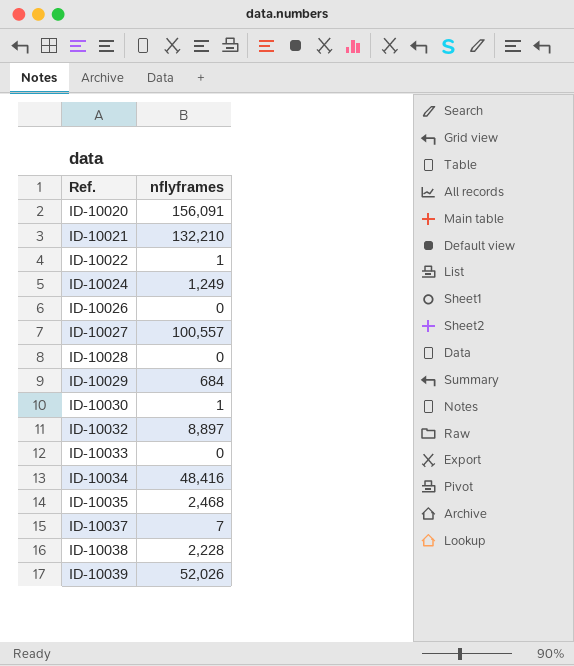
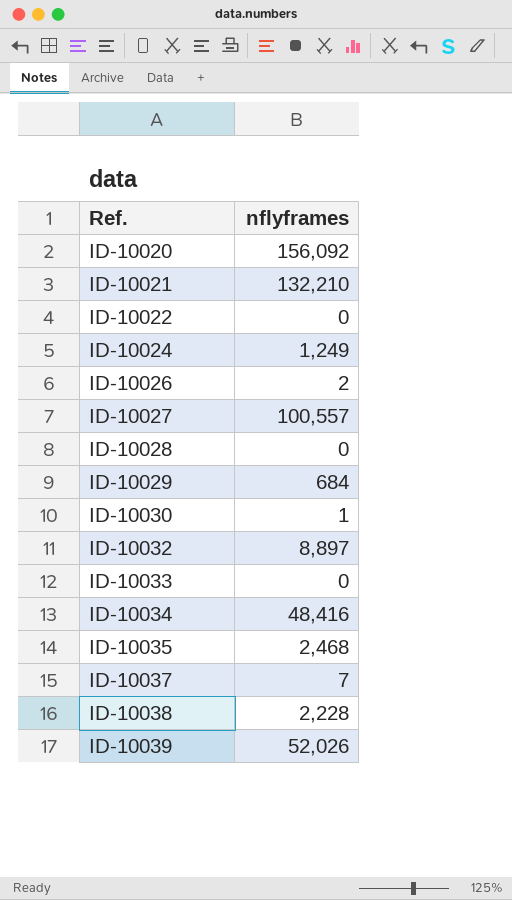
ID-10020 | nflyframes: 156,091 -> 156,092
ID-10022 | nflyframes: 1 -> 0
ID-10026 | nflyframes: 0 -> 2

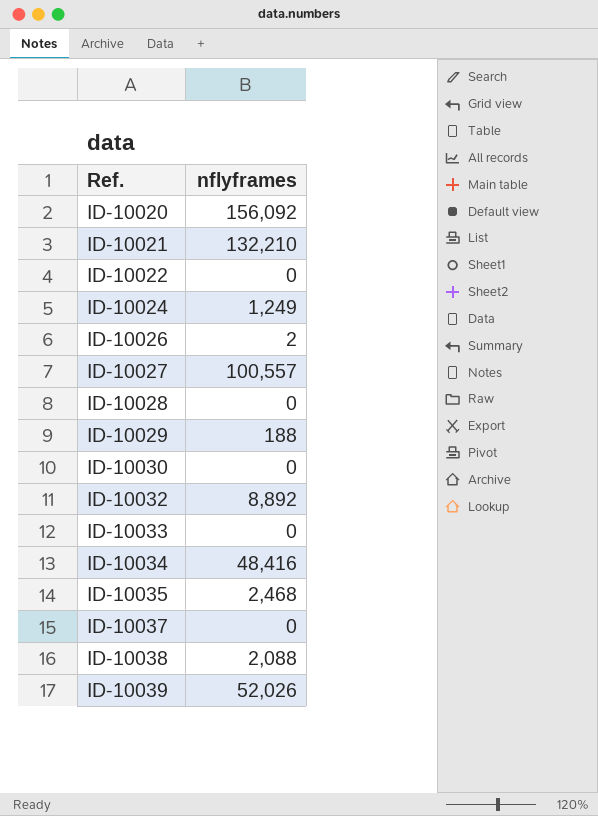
ID-10029 | nflyframes: 684 -> 188
ID-10030 | nflyframes: 1 -> 0
ID-10032 | nflyframes: 8,897 -> 8,892
ID-10037 | nflyframes: 7 -> 0
ID-10038 | nflyframes: 2,228 -> 2,088

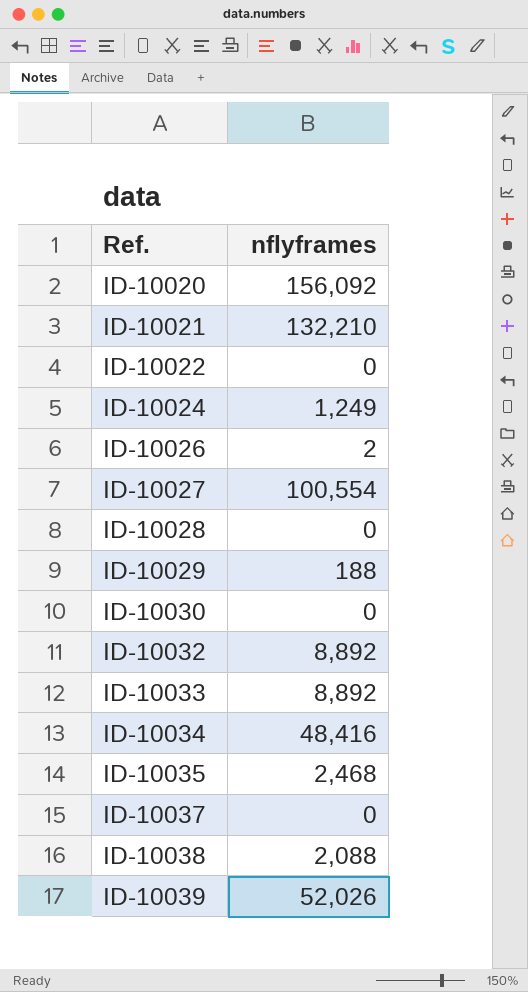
ID-10027 | nflyframes: 100,557 -> 100,554
ID-10033 | nflyframes: 0 -> 8,892

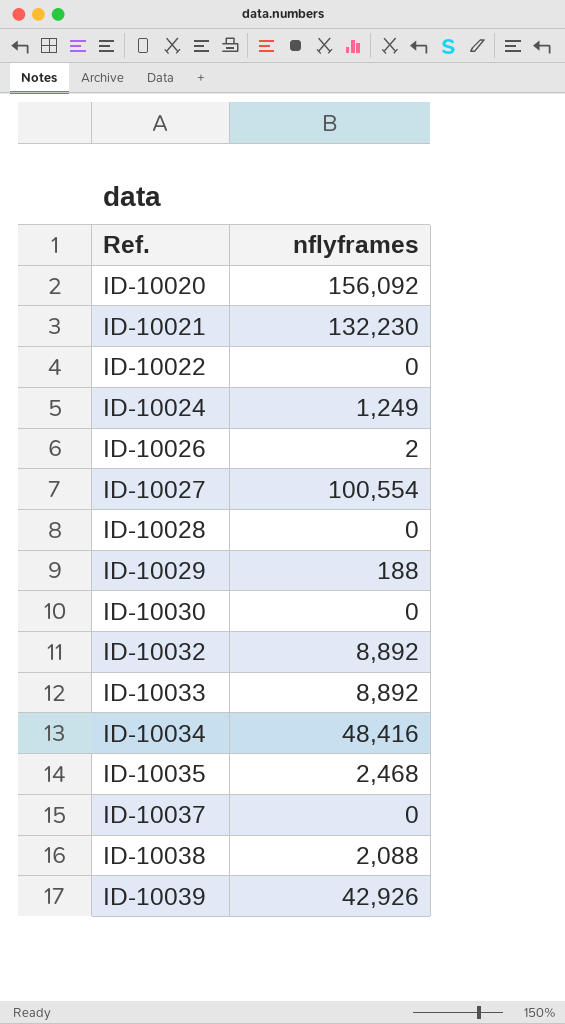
ID-10021 | nflyframes: 132,210 -> 132,230
ID-10039 | nflyframes: 52,026 -> 42,926

